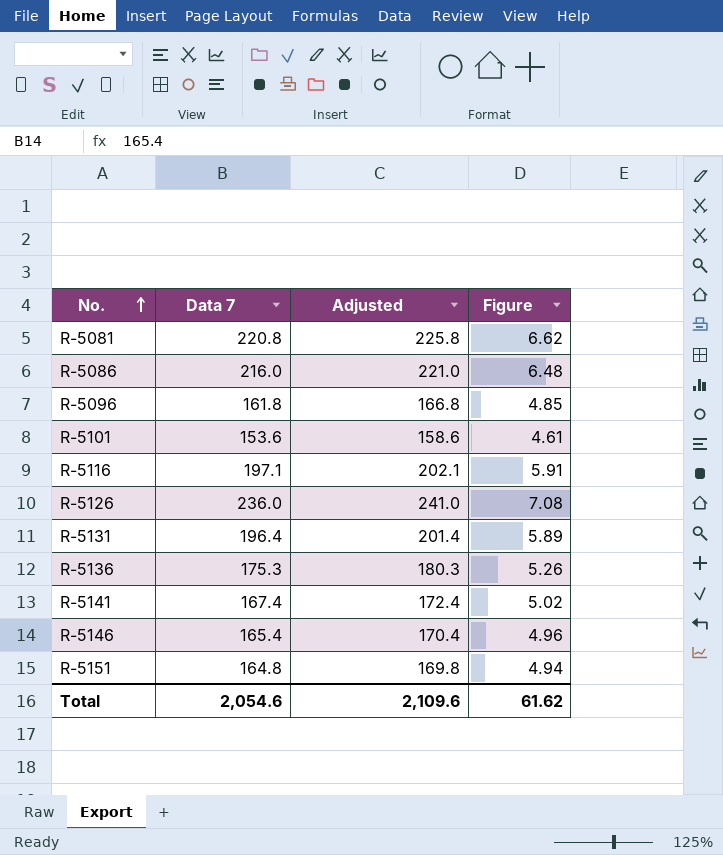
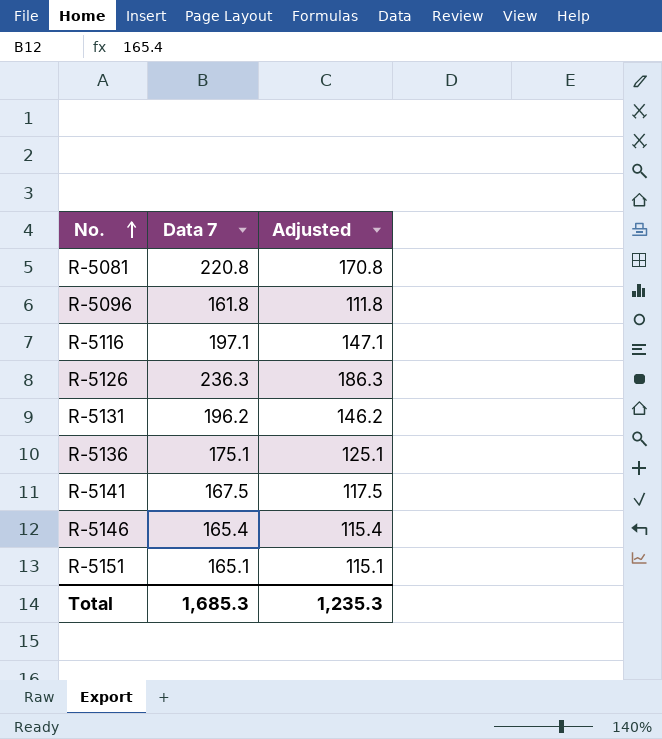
column Figure | formula: [Data 7] * 0.03 -> none
column Adjusted | formula: [Data 7] + 5 -> [Data 7] - 50
row R-5086: 216.0 | 221.0 | 6.48 -> none
row R-5101: 153.6 | 158.6 | 4.61 -> none
R-5126 | Data 7: 236.0 -> 236.3
R-5131 | Data 7: 196.4 -> 196.2
R-5136 | Data 7: 175.3 -> 175.1
R-5141 | Data 7: 167.4 -> 167.5
R-5151 | Data 7: 164.8 -> 165.1
Total | Data 7: 2,054.6 -> 1,685.3
Total | Adjusted: 2,109.6 -> 1,235.3

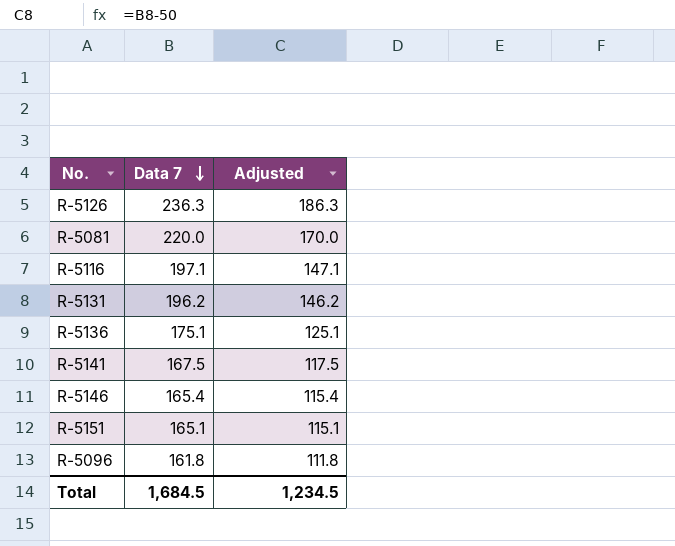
row order: No. ascending -> Data 7 descending
R-5081 | Data 7: 220.8 -> 220.0
R-5081 | Adjusted: 170.8 -> 170.0
Total | Data 7: 1,685.3 -> 1,684.5
Total | Adjusted: 1,235.3 -> 1,234.5

